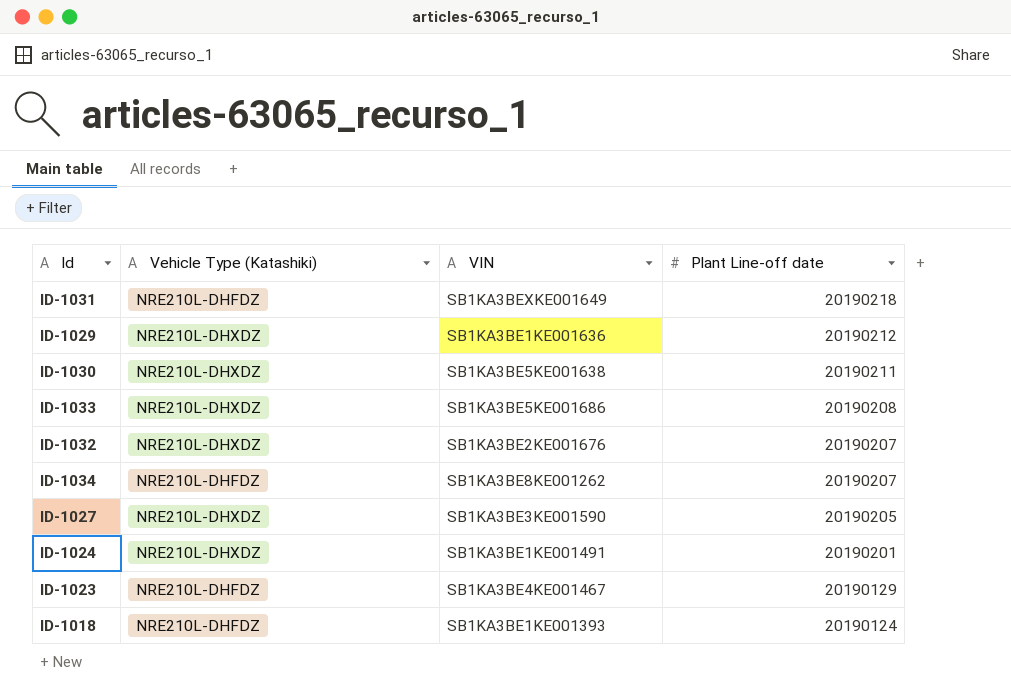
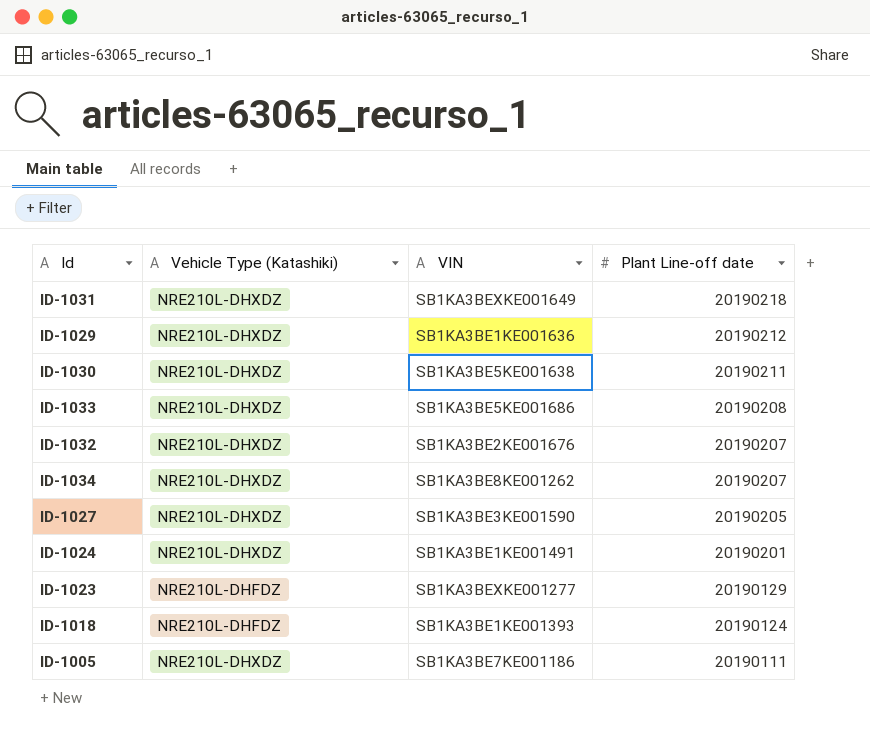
ID-1031 | Vehicle Type (Katashiki): NRE210L-DHFDZ -> NRE210L-DHXDZ
ID-1034 | Vehicle Type (Katashiki): NRE210L-DHFDZ -> NRE210L-DHXDZ
ID-1023 | VIN: SB1KA3BE4KE001467 -> SB1KA3BEXKE001277
row ID-1005: none -> NRE210L-DHXDZ | SB1KA3BE7KE001186 | 20190111

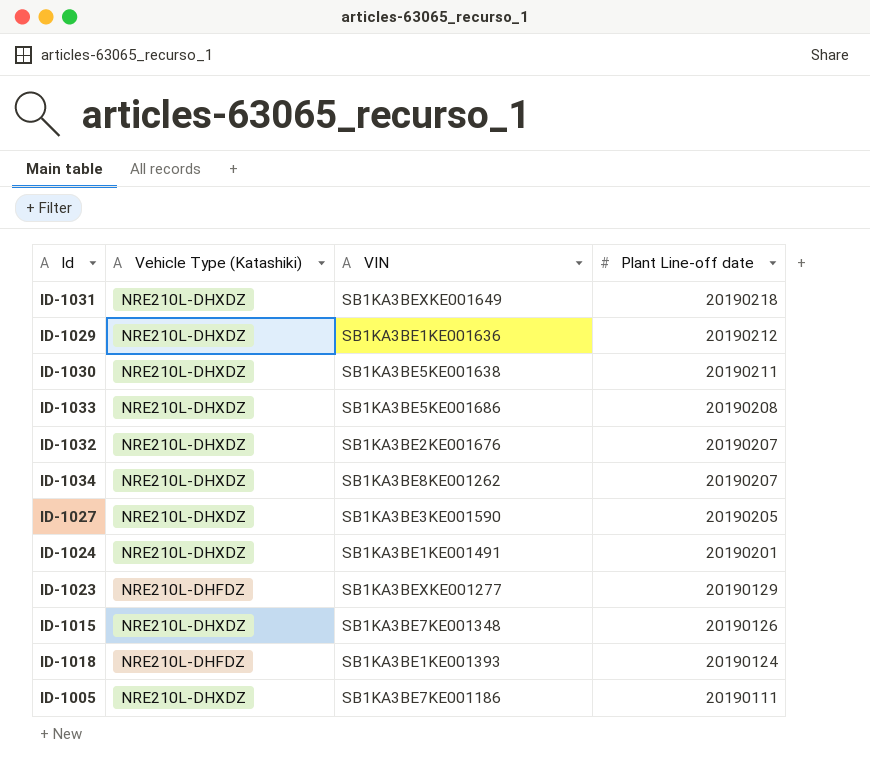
row ID-1015: none -> NRE210L-DHXDZ | SB1KA3BE7KE001348 | 20190126

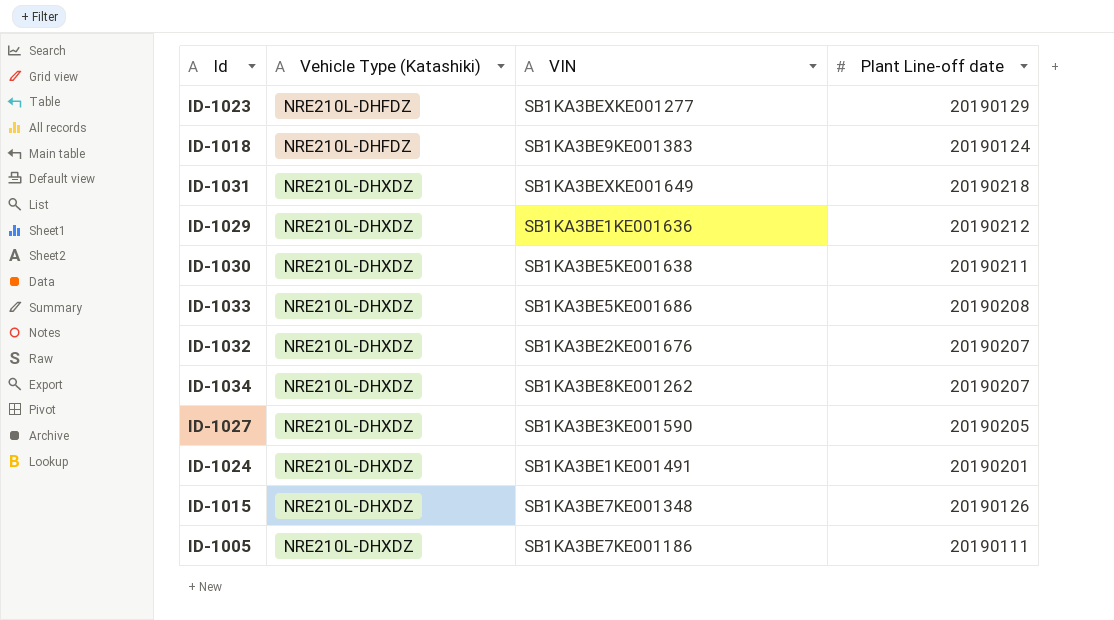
row order: Plant Line-off date descending -> Vehicle Type (Katashiki) ascending
ID-1018 | VIN: SB1KA3BE1KE001393 -> SB1KA3BE9KE001383

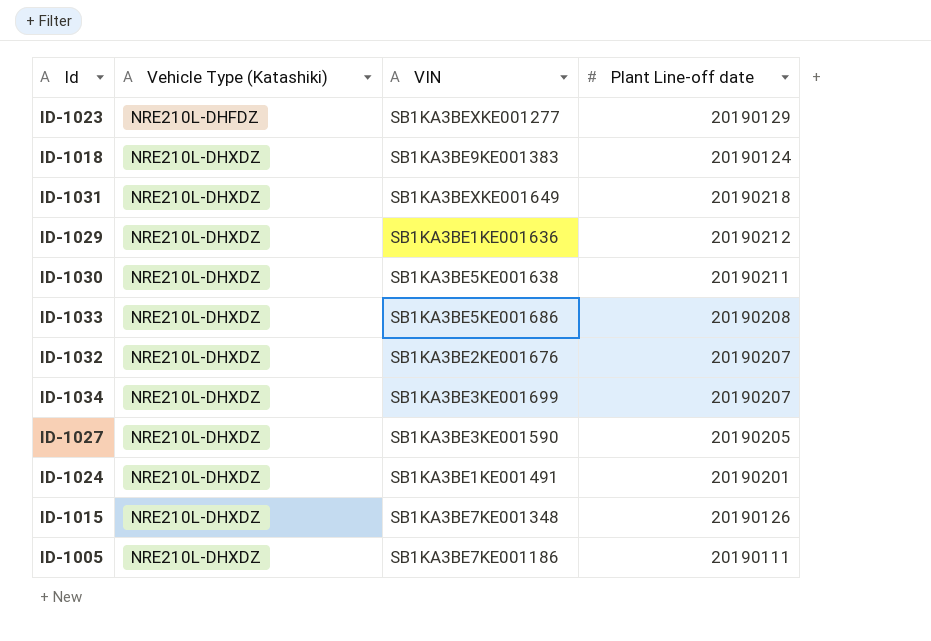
ID-1018 | Vehicle Type (Katashiki): NRE210L-DHFDZ -> NRE210L-DHXDZ
ID-1034 | VIN: SB1KA3BE8KE001262 -> SB1KA3BE3KE001699

